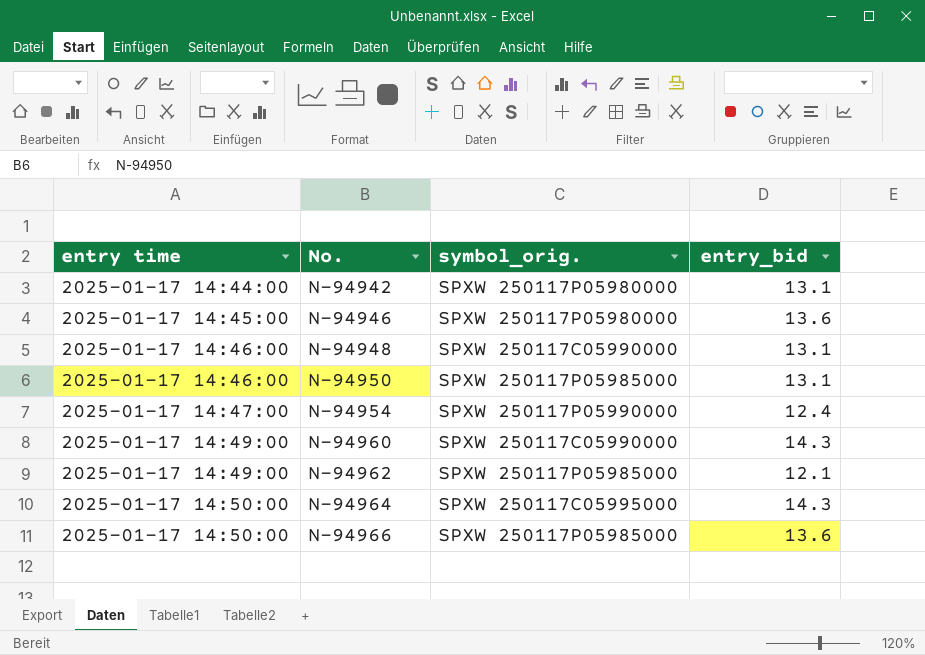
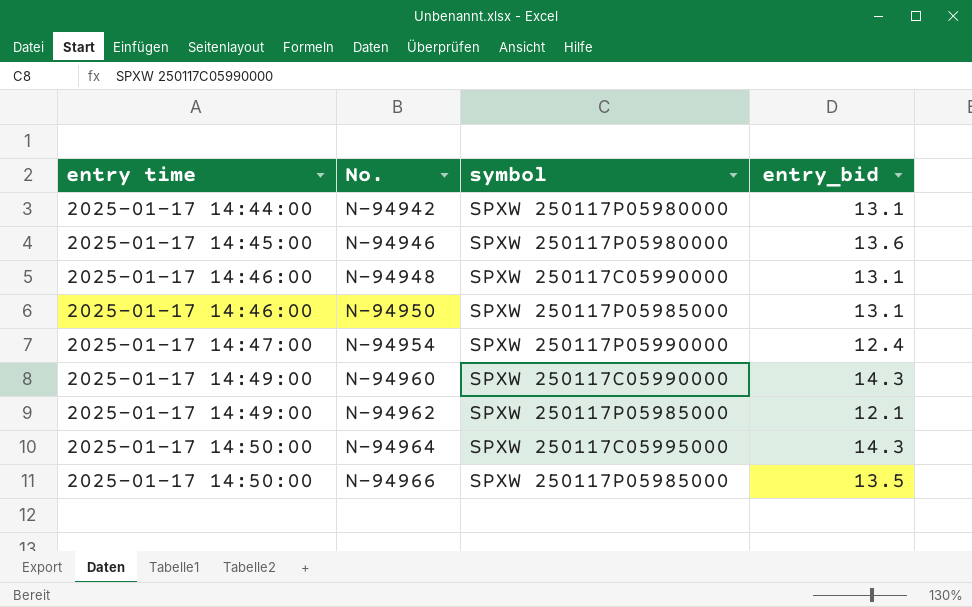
column name: symbol_orig. -> symbol
N-94966 | entry_bid: 13.6 -> 13.5

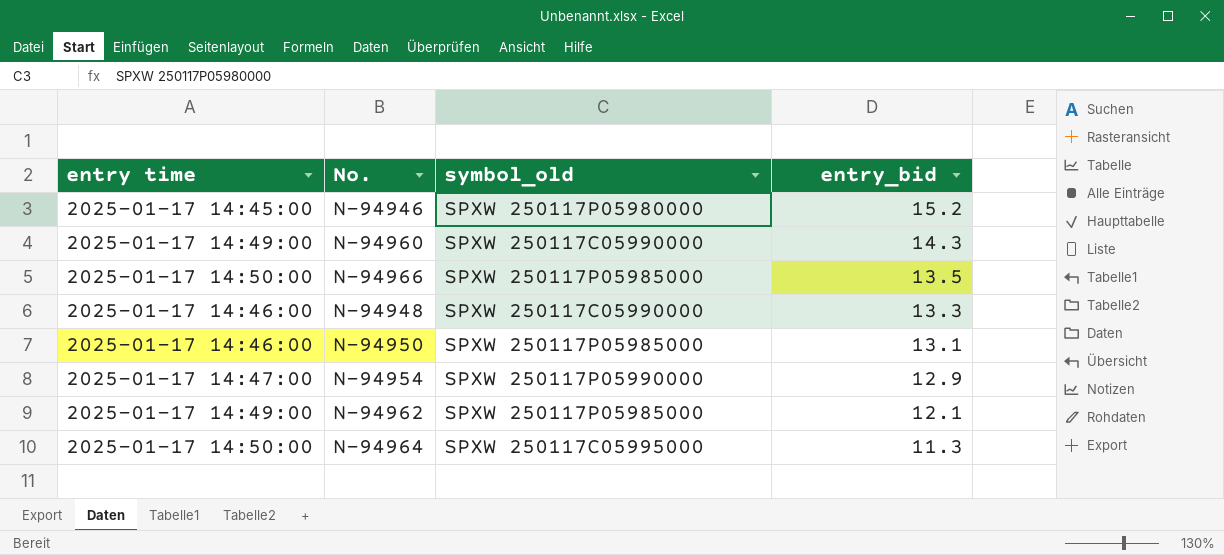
row order: entry time ascending -> entry_bid descending
column name: symbol -> symbol_old
row N-94942: 2025-01-17 14:44:00 | SPXW 250117P05980000 | 13.1 -> none
N-94946 | entry_bid: 13.6 -> 15.2
N-94948 | entry_bid: 13.1 -> 13.3
N-94954 | entry_bid: 12.4 -> 12.9
N-94964 | entry_bid: 14.3 -> 11.3

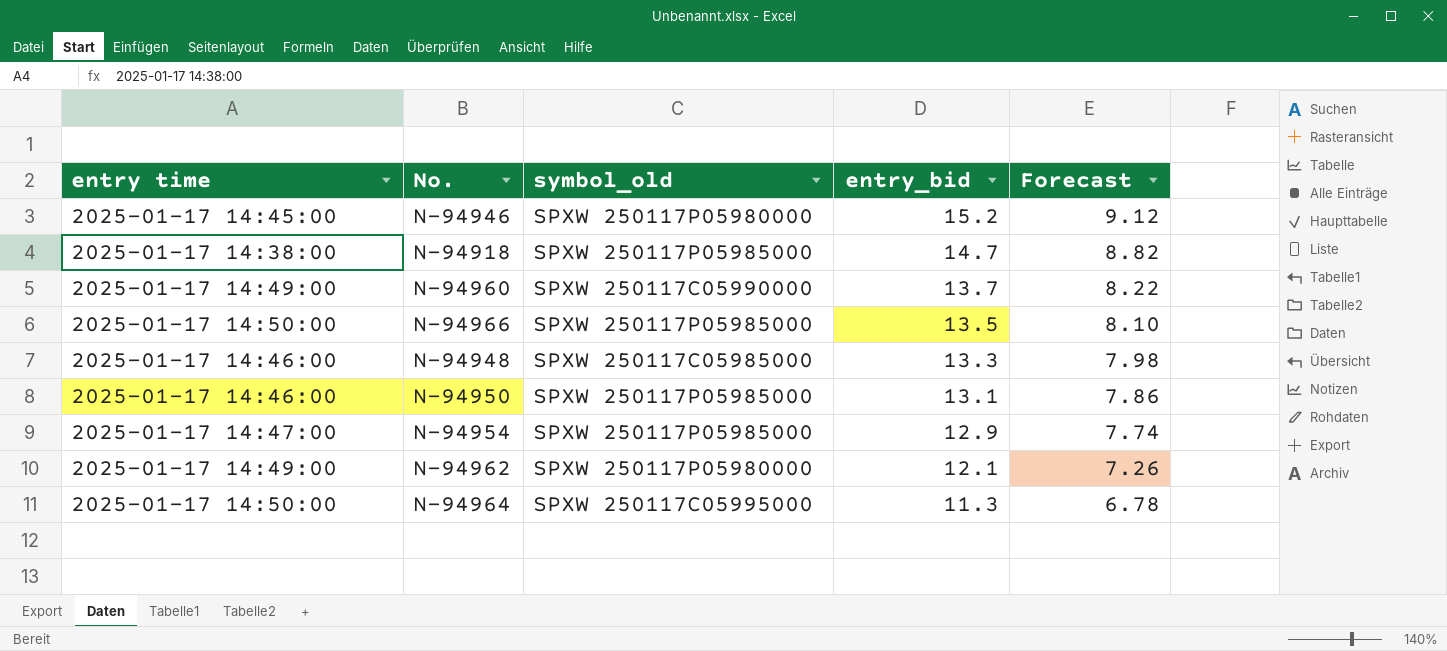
column Forecast | formula: none -> [entry_bid] * 0.6
row N-94918: none -> 2025-01-17 14:38:00 | SPXW 250117P05985000 | 14.7 | 8.82
N-94960 | entry_bid: 14.3 -> 13.7
N-94948 | symbol_old: SPXW 250117C05990000 -> SPXW 250117C05985000
N-94954 | symbol_old: SPXW 250117P05990000 -> SPXW 250117P05985000
N-94962 | symbol_old: SPXW 250117P05985000 -> SPXW 250117P05980000

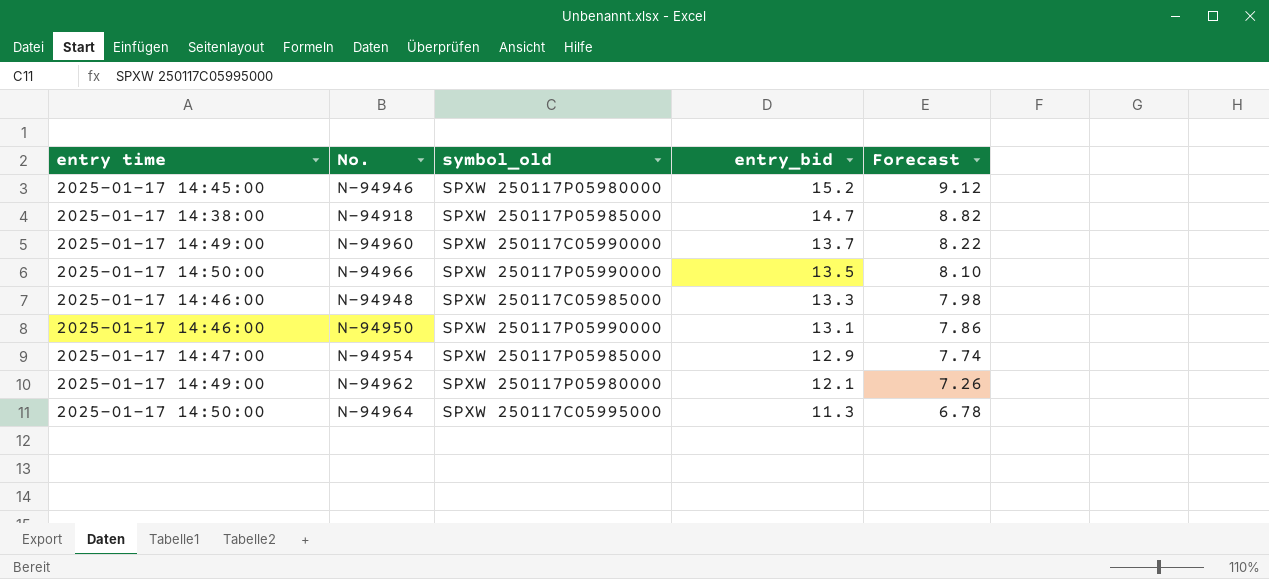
N-94966 | symbol_old: SPXW 250117P05985000 -> SPXW 250117P05990000
N-94950 | symbol_old: SPXW 250117P05985000 -> SPXW 250117P05990000

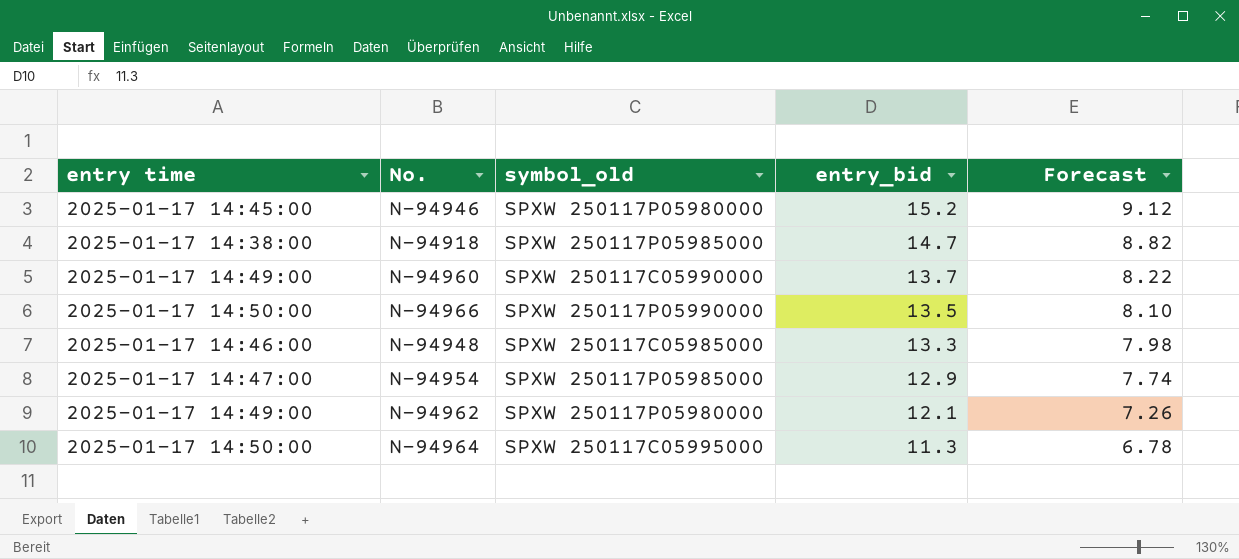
row N-94950: 2025-01-17 14:46:00 | SPXW 250117P05990000 | 13.1 | 7.86 -> none

